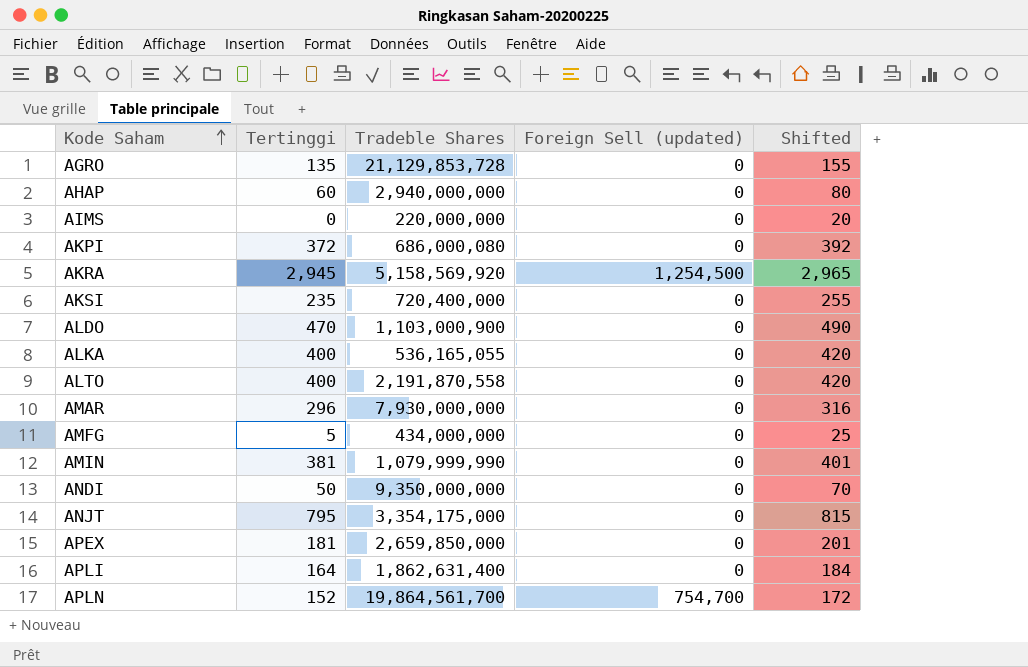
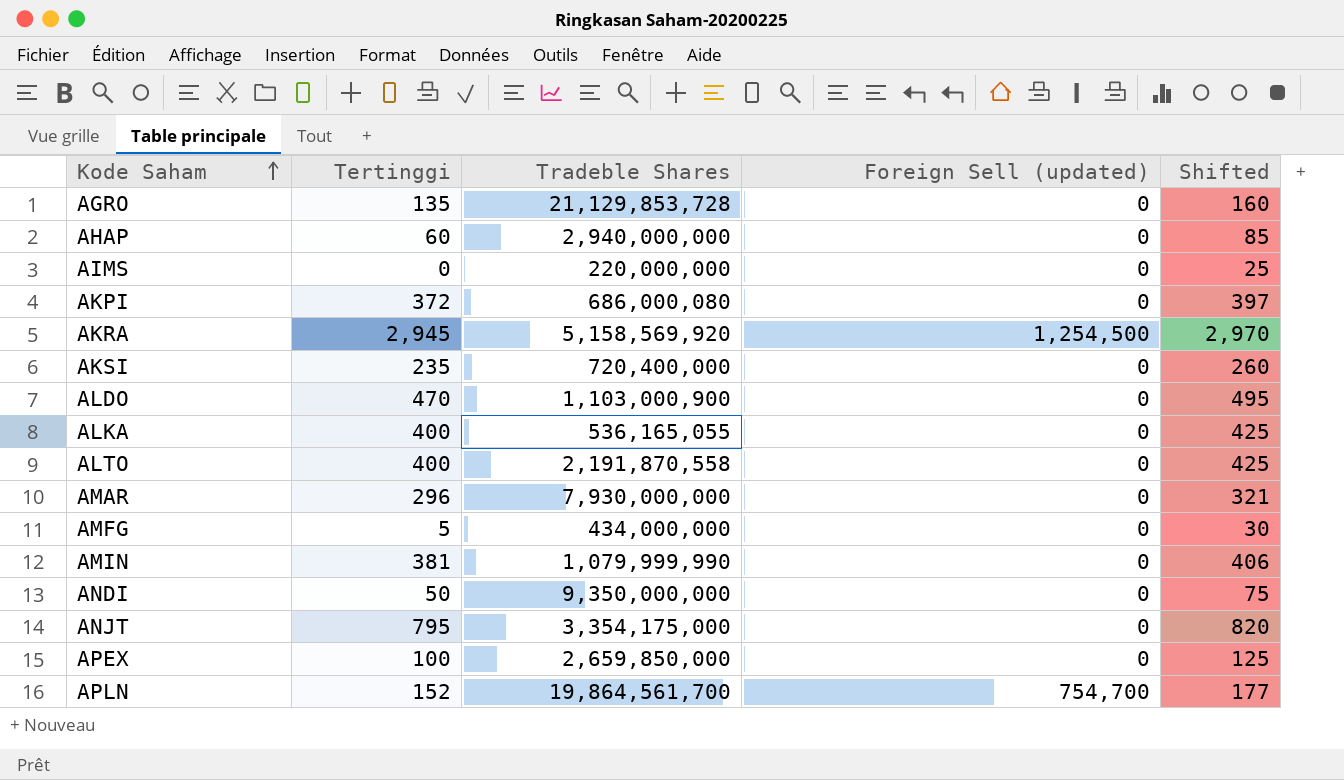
column Shifted | formula: [Tertinggi] + 20 -> [Tertinggi] + 25
row APLI: 164 | 1,862,631,400 | 0 | 184 -> none
APEX | Tertinggi: 181 -> 100

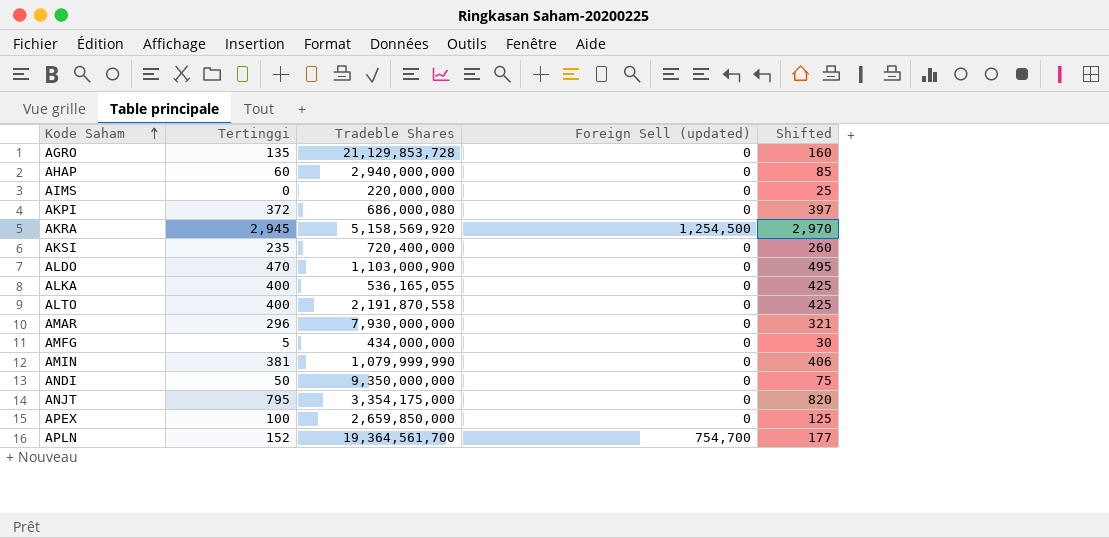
APLN | Tradeble Shares: 19,864,561,700 -> 19,364,561,700

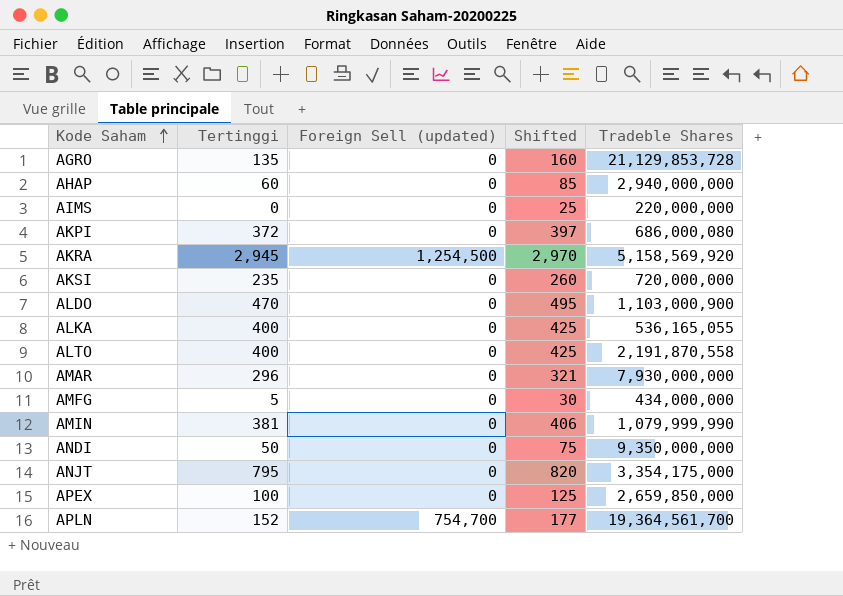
column Tradeble Shares | position: 3 -> 5
AKSI | Tradeble Shares: 720,400,000 -> 720,000,000

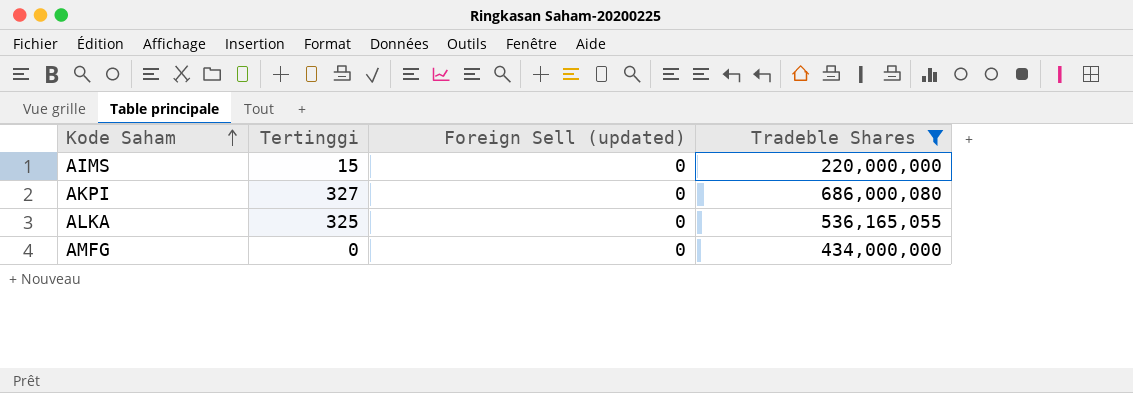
filter: none -> Tradeble Shares <= 686,000,080
column Shifted | formula: [Tertinggi] + 25 -> none
AIMS | Tertinggi: 0 -> 15
AKPI | Tertinggi: 372 -> 327
ALKA | Tertinggi: 400 -> 325
AMFG | Tertinggi: 5 -> 0

